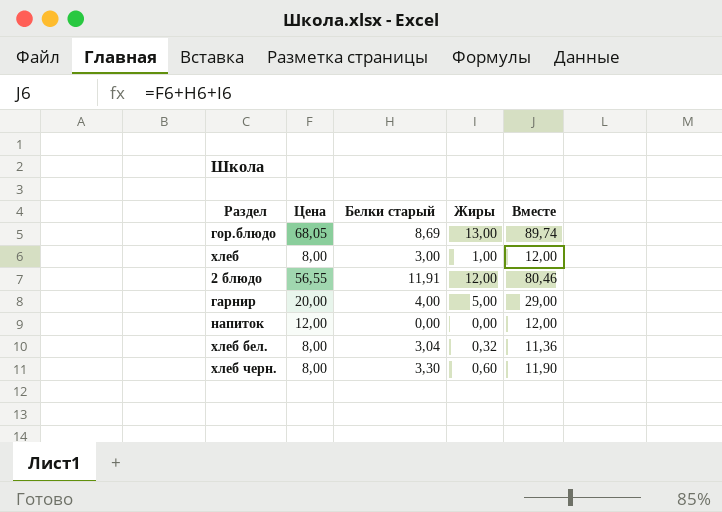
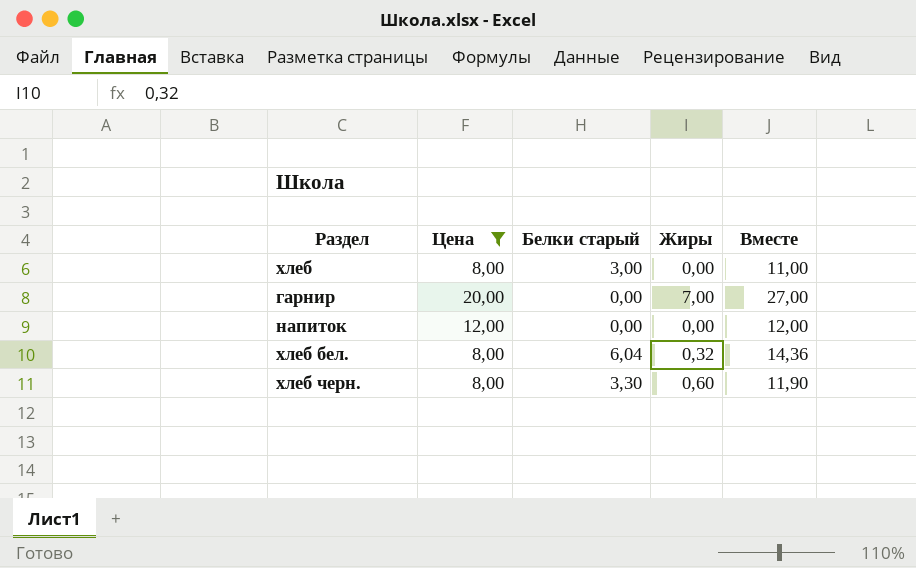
filter: none -> Цена <= 20,00
хлеб | Жиры: 1,00 -> 0,00
хлеб | Вместе: 12,00 -> 11,00
гарнир | Белки старый: 4,00 -> 0,00
гарнир | Жиры: 5,00 -> 7,00
гарнир | Вместе: 29,00 -> 27,00
хлеб бел. | Белки старый: 3,04 -> 6,04
хлеб бел. | Вместе: 11,36 -> 14,36

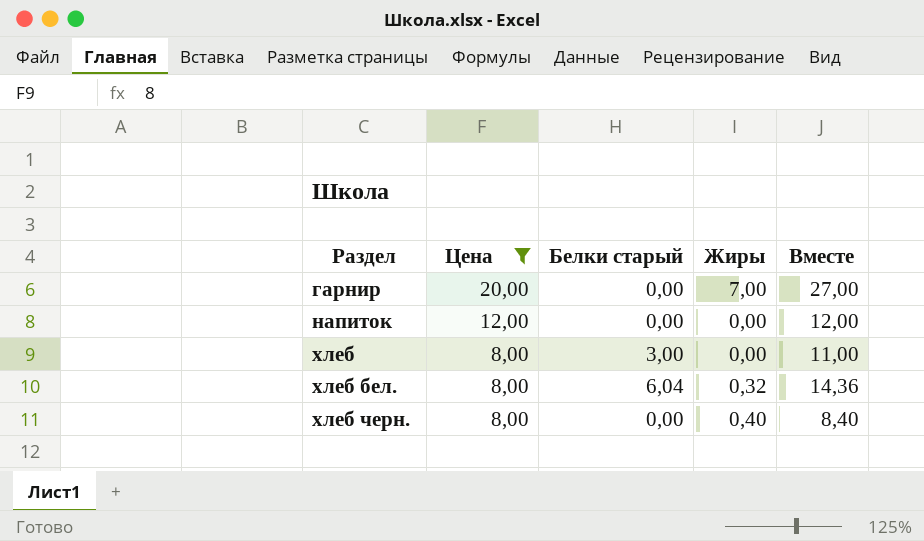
row order: none -> Раздел ascending
хлеб черн. | Белки старый: 3,30 -> 0,00
хлеб черн. | Жиры: 0,60 -> 0,40
хлеб черн. | Вместе: 11,90 -> 8,40

